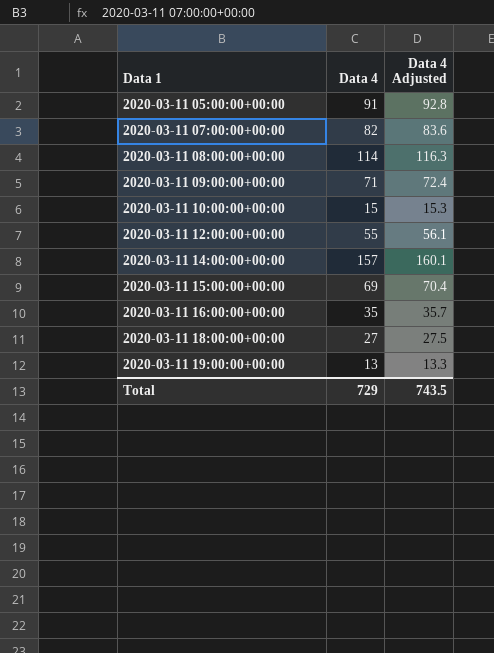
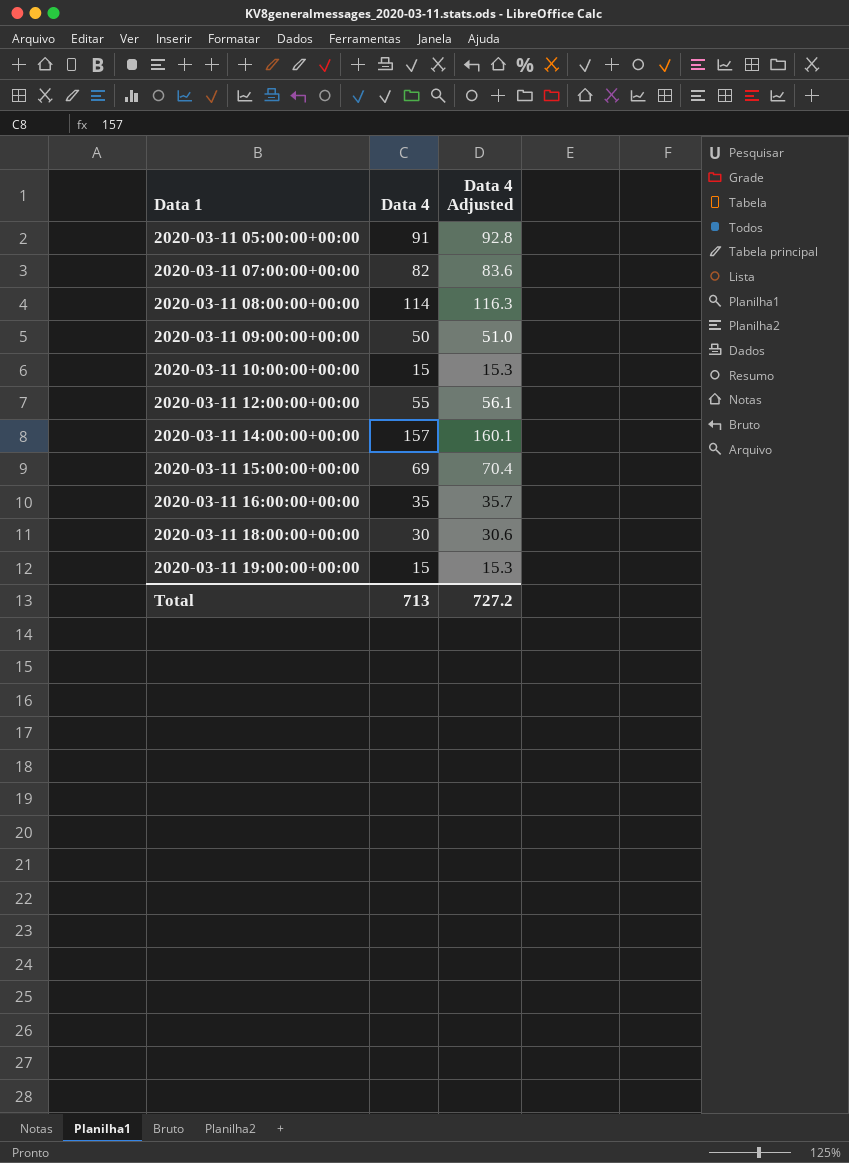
2020-03-11 09:00:00+00:00 | Data 4: 71 -> 50
2020-03-11 09:00:00+00:00 | Data 4 Adjusted: 72.4 -> 51.0
2020-03-11 18:00:00+00:00 | Data 4: 27 -> 30
2020-03-11 18:00:00+00:00 | Data 4 Adjusted: 27.5 -> 30.6
2020-03-11 19:00:00+00:00 | Data 4: 13 -> 15
2020-03-11 19:00:00+00:00 | Data 4 Adjusted: 13.3 -> 15.3
Total | Data 4: 729 -> 713
Total | Data 4 Adjusted: 743.5 -> 727.2

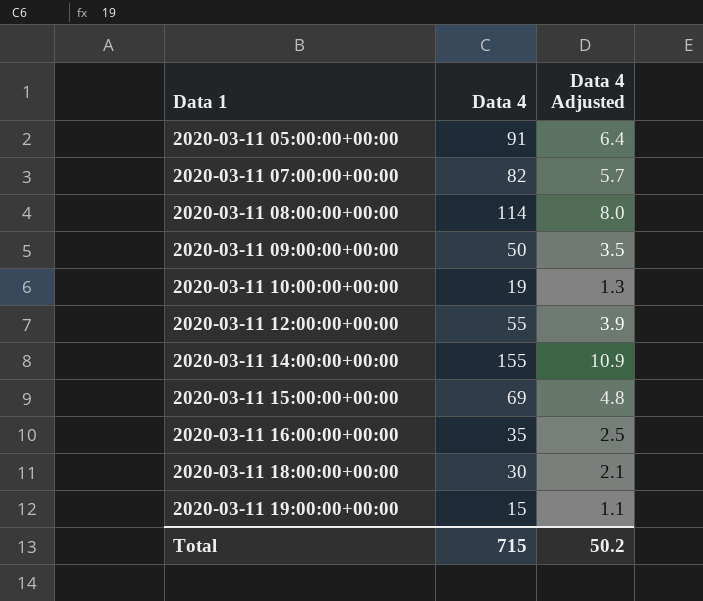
column Data 4 Adjusted | formula: [Data 4] * 1.02 -> [Data 4] * 0.07
2020-03-11 10:00:00+00:00 | Data 4: 15 -> 19
2020-03-11 14:00:00+00:00 | Data 4: 157 -> 155
Total | Data 4: 713 -> 715
Total | Data 4 Adjusted: 727.2 -> 50.2

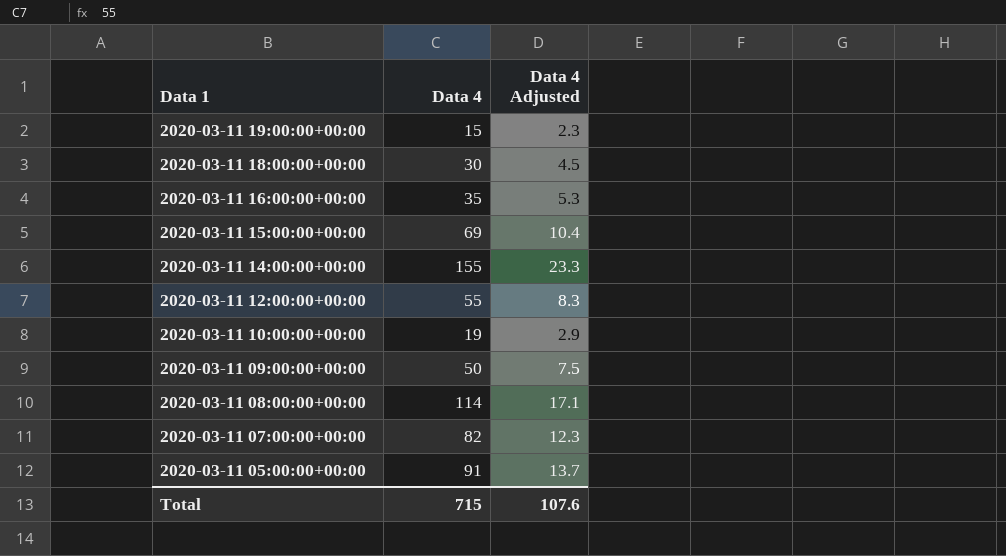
row order: Data 1 ascending -> Data 1 descending
column Data 4 Adjusted | formula: [Data 4] * 0.07 -> [Data 4] * 0.15
Total | Data 4 Adjusted: 50.2 -> 107.6

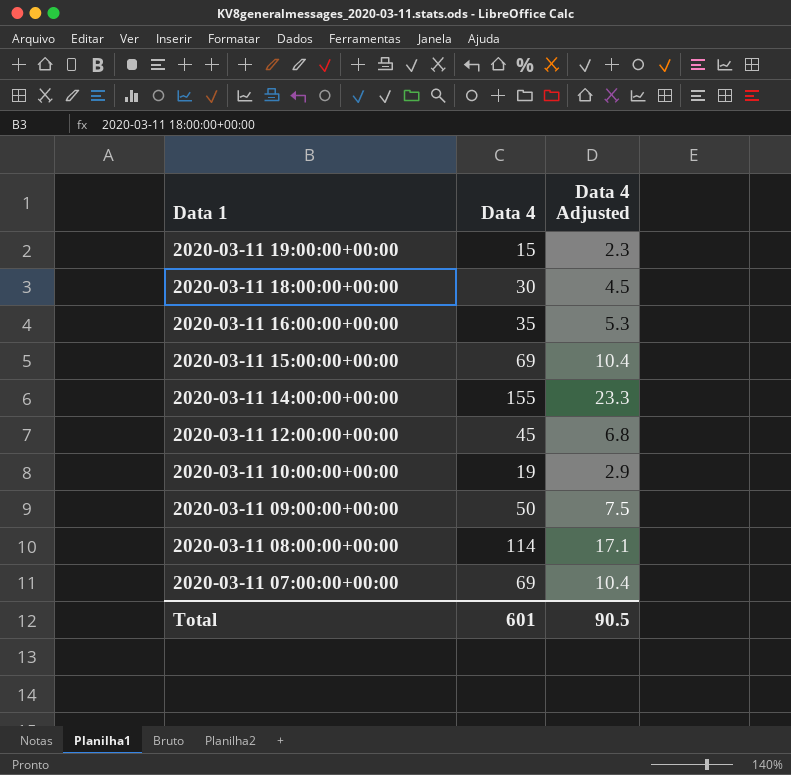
row 2020-03-11 05:00:00+00:00: 91 | 13.7 -> none
2020-03-11 12:00:00+00:00 | Data 4: 55 -> 45
2020-03-11 12:00:00+00:00 | Data 4 Adjusted: 8.3 -> 6.8
2020-03-11 07:00:00+00:00 | Data 4: 82 -> 69
2020-03-11 07:00:00+00:00 | Data 4 Adjusted: 12.3 -> 10.4
Total | Data 4: 715 -> 601
Total | Data 4 Adjusted: 107.6 -> 90.5

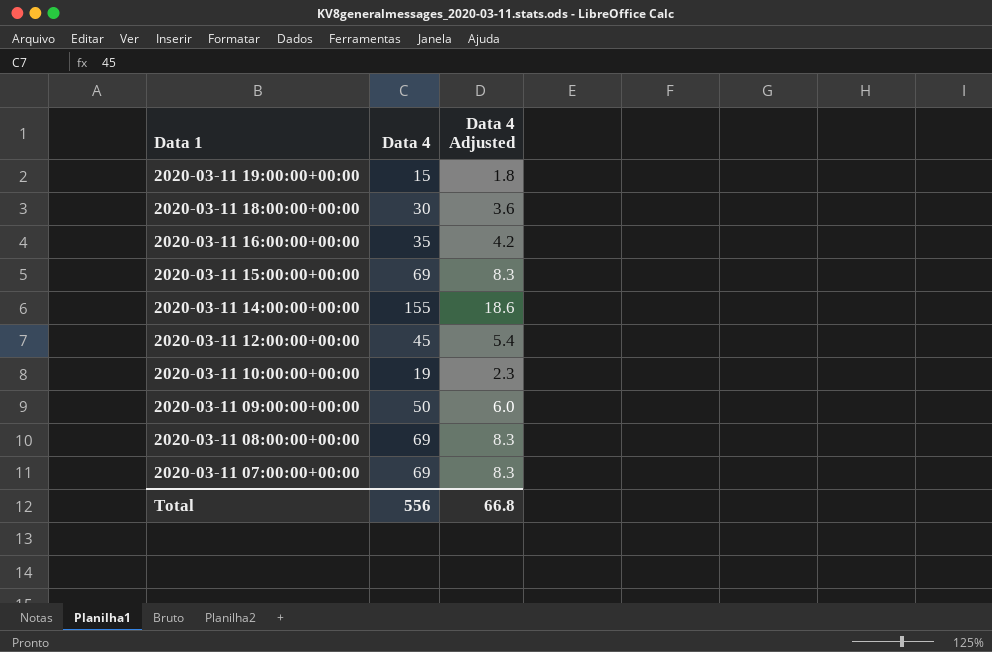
column Data 4 Adjusted | formula: [Data 4] * 0.15 -> [Data 4] * 0.12
2020-03-11 08:00:00+00:00 | Data 4: 114 -> 69
Total | Data 4: 601 -> 556
Total | Data 4 Adjusted: 90.5 -> 66.8

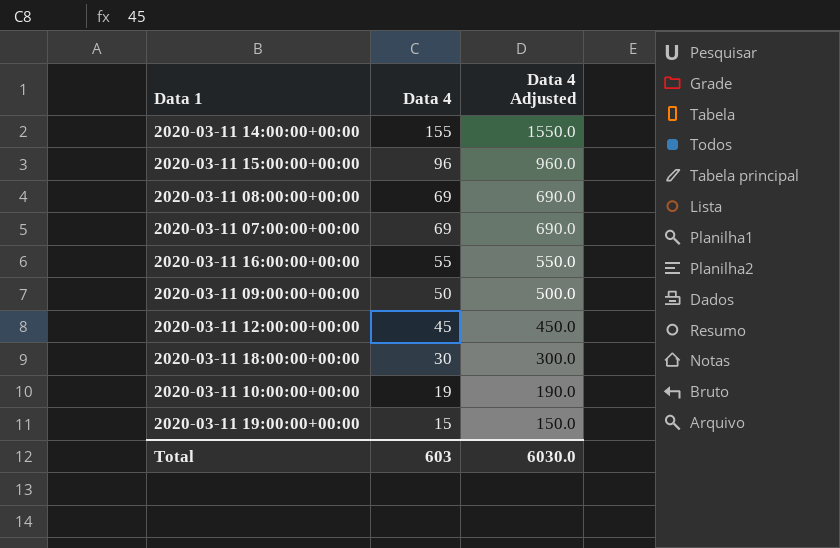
row order: Data 1 descending -> Data 4 descending
column Data 4 Adjusted | formula: [Data 4] * 0.12 -> [Data 4] * 10
2020-03-11 15:00:00+00:00 | Data 4: 69 -> 96
2020-03-11 16:00:00+00:00 | Data 4: 35 -> 55
Total | Data 4: 556 -> 603
Total | Data 4 Adjusted: 66.8 -> 6030.0

